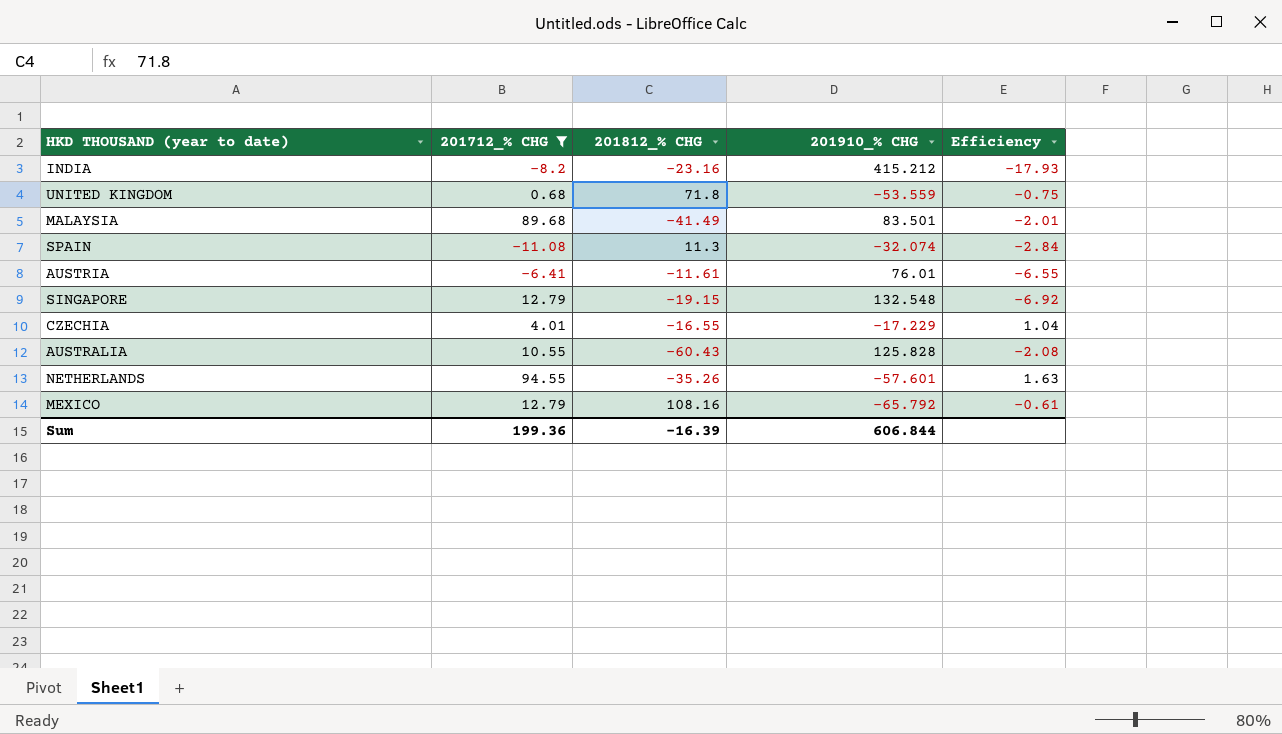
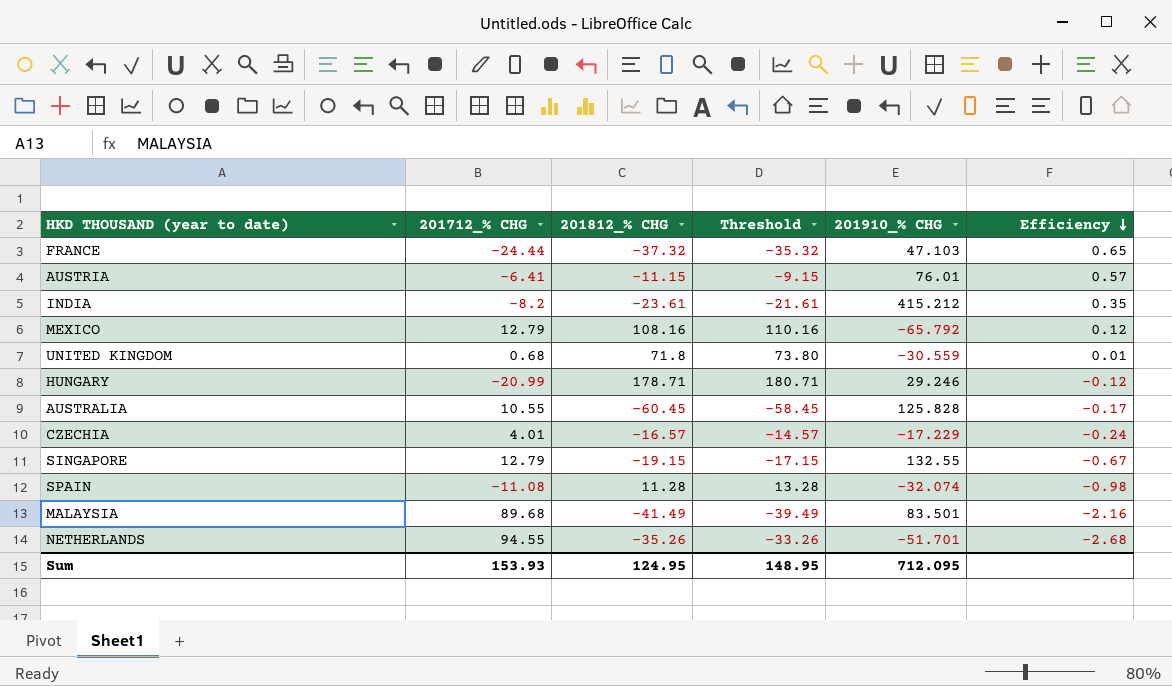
filter: 201712_% CHG >= -11.08 -> none
row order: none -> Efficiency descending
column Threshold | formula: none -> [201812_% CHG] + 2
column Efficiency | formula: [201910_% CHG] / [201812_% CHG] -> [201712_% CHG] / [201812_% CHG]
AUSTRIA | 201812_% CHG: -11.61 -> -11.15
INDIA | 201812_% CHG: -23.16 -> -23.61
UNITED KINGDOM | 201910_% CHG: -53.559 -> -30.559
AUSTRALIA | 201812_% CHG: -60.43 -> -60.45
CZECHIA | 201812_% CHG: -16.55 -> -16.57
SINGAPORE | 201910_% CHG: 132.548 -> 132.55
SPAIN | 201812_% CHG: 11.3 -> 11.28
NETHERLANDS | 201910_% CHG: -57.601 -> -51.701
Sum | 201712_% CHG: 199.36 -> 153.93
Sum | 201812_% CHG: -16.39 -> 124.95
Sum | 201910_% CHG: 606.844 -> 712.095

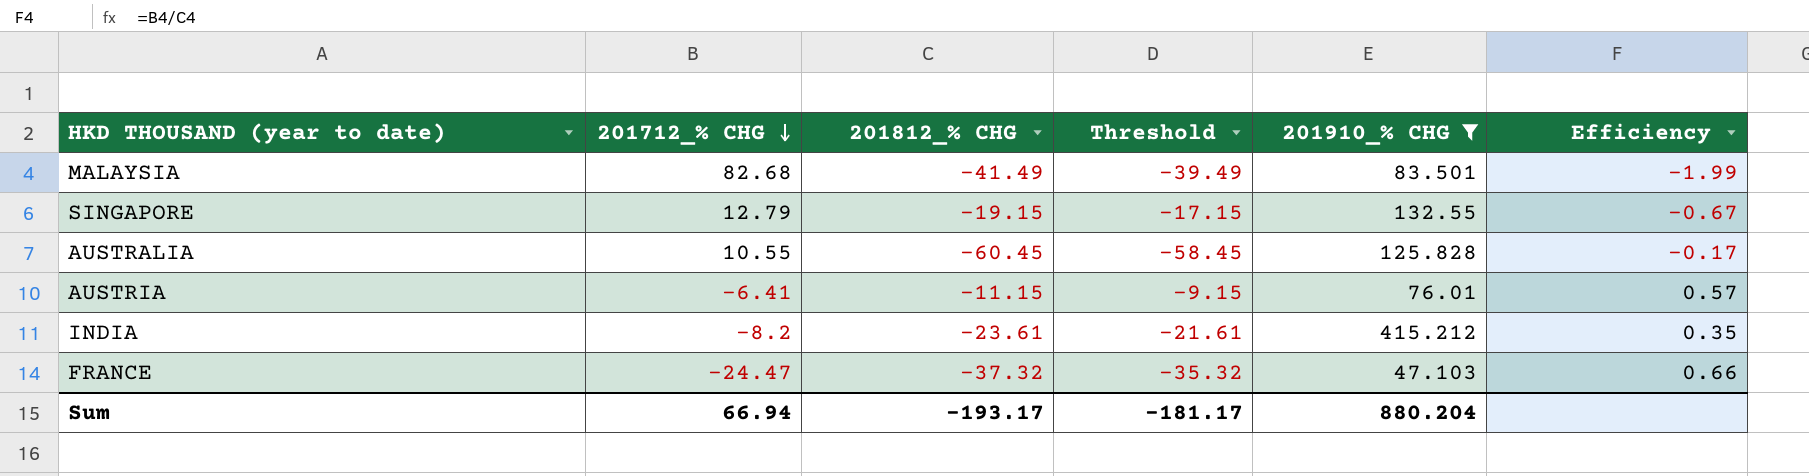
filter: none -> 201910_% CHG >= 47.103
row order: Efficiency descending -> 201712_% CHG descending
MALAYSIA | 201712_% CHG: 89.68 -> 82.68
MALAYSIA | Efficiency: -2.16 -> -1.99
FRANCE | 201712_% CHG: -24.44 -> -24.47
FRANCE | Efficiency: 0.65 -> 0.66
Sum | 201712_% CHG: 153.93 -> 66.94
Sum | 201812_% CHG: 124.95 -> -193.17
Sum | Threshold: 148.95 -> -181.17
Sum | 201910_% CHG: 712.095 -> 880.204

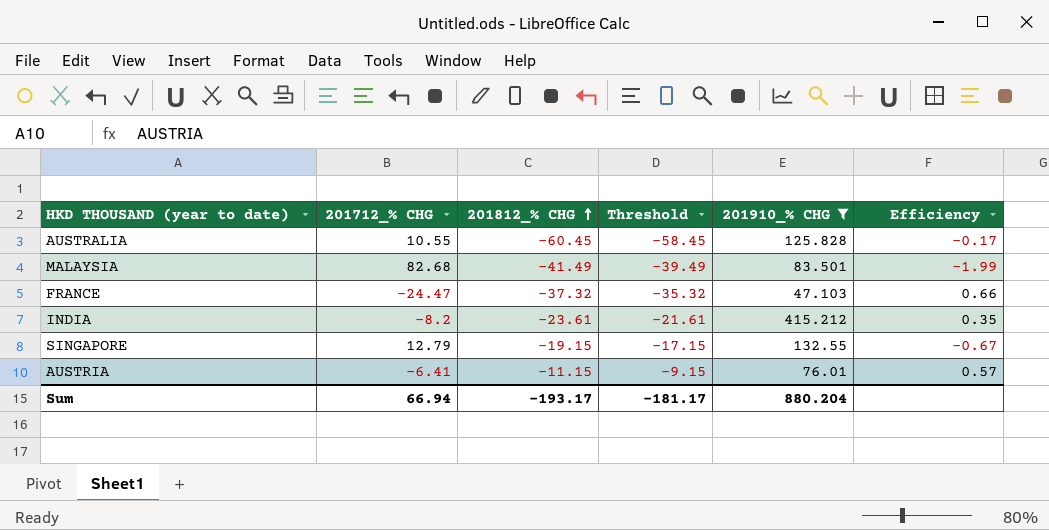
row order: 201712_% CHG descending -> 201812_% CHG ascending

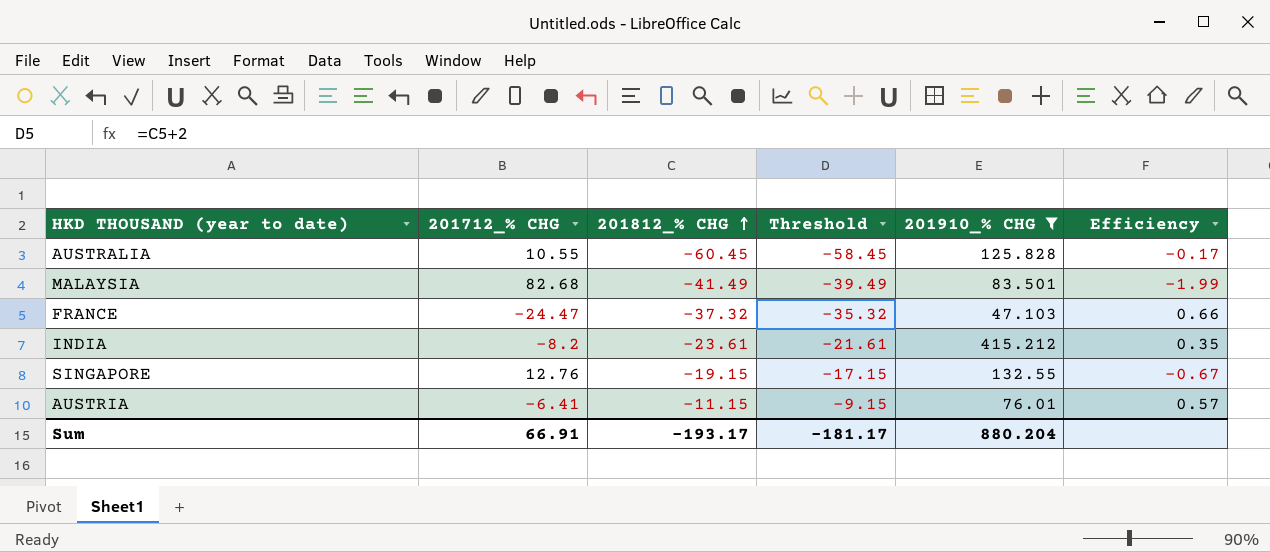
SINGAPORE | 201712_% CHG: 12.79 -> 12.76
Sum | 201712_% CHG: 66.94 -> 66.91

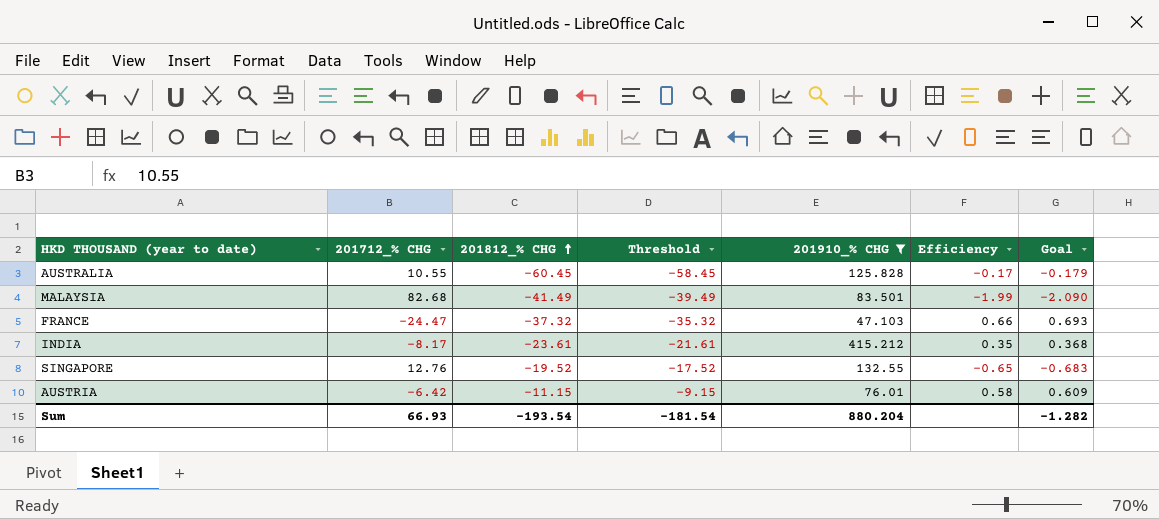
column Goal | formula: none -> [Efficiency] * 1.05
INDIA | 201712_% CHG: -8.2 -> -8.17
SINGAPORE | 201812_% CHG: -19.15 -> -19.52
SINGAPORE | Threshold: -17.15 -> -17.52
SINGAPORE | Efficiency: -0.67 -> -0.65
AUSTRIA | 201712_% CHG: -6.41 -> -6.42
AUSTRIA | Efficiency: 0.57 -> 0.58
Sum | 201712_% CHG: 66.91 -> 66.93
Sum | 201812_% CHG: -193.17 -> -193.54
Sum | Threshold: -181.17 -> -181.54

